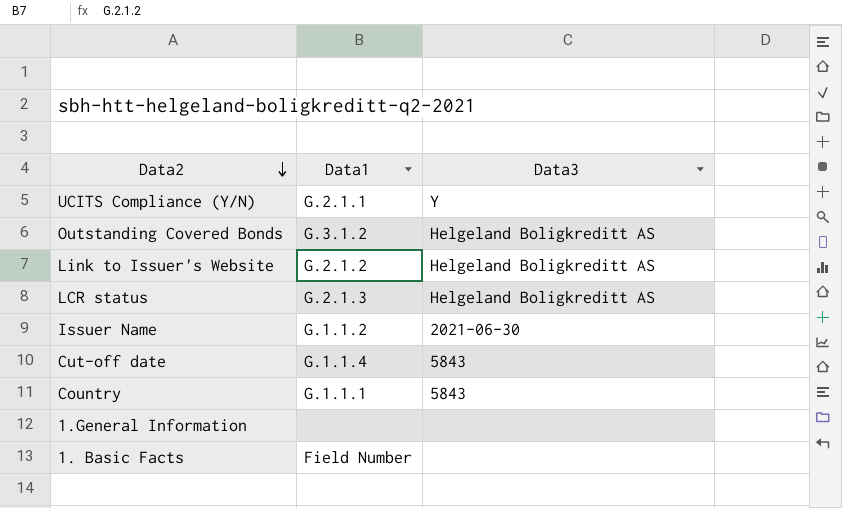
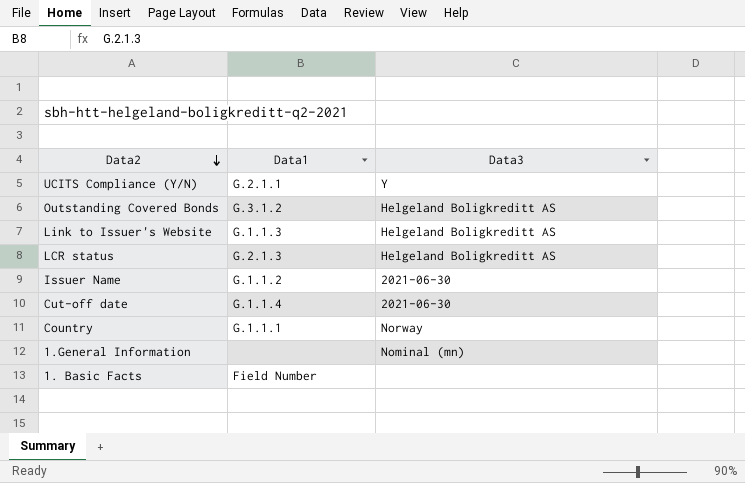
Link to Issuer's Website | Data1: G.2.1.2 -> G.1.1.3
Cut-off date | Data3: 5843 -> 2021-06-30
Country | Data3: 5843 -> Norway
1.General Information | Data3: none -> Nominal (mn)

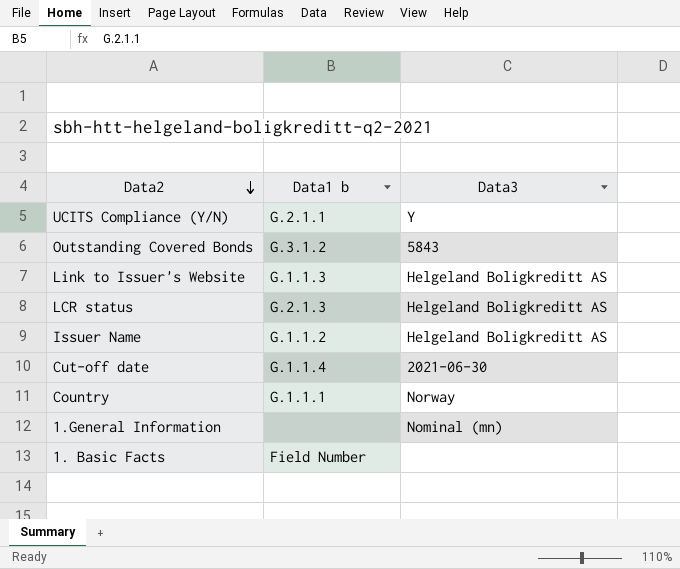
column name: Data1 -> Data1 b
Outstanding Covered Bonds | Data3: Helgeland Boligkreditt AS -> 5843
Issuer Name | Data3: 2021-06-30 -> Helgeland Boligkreditt AS

